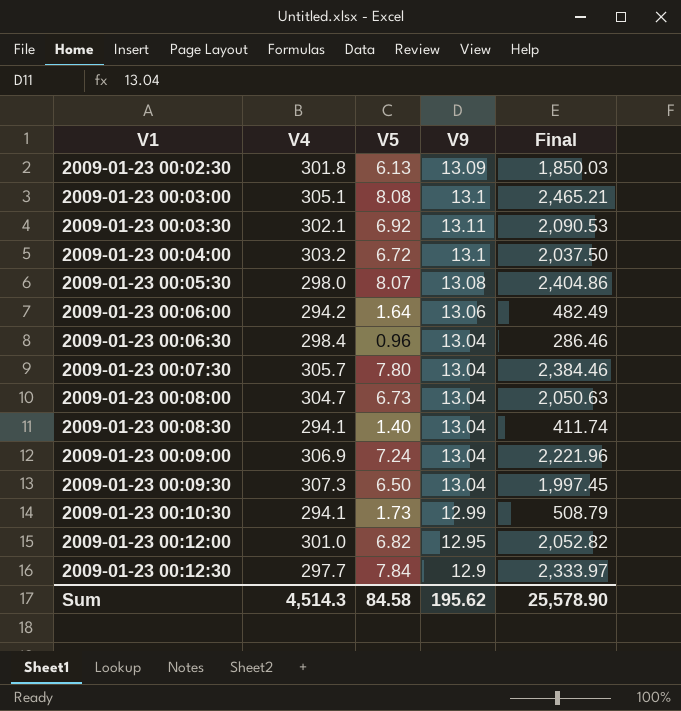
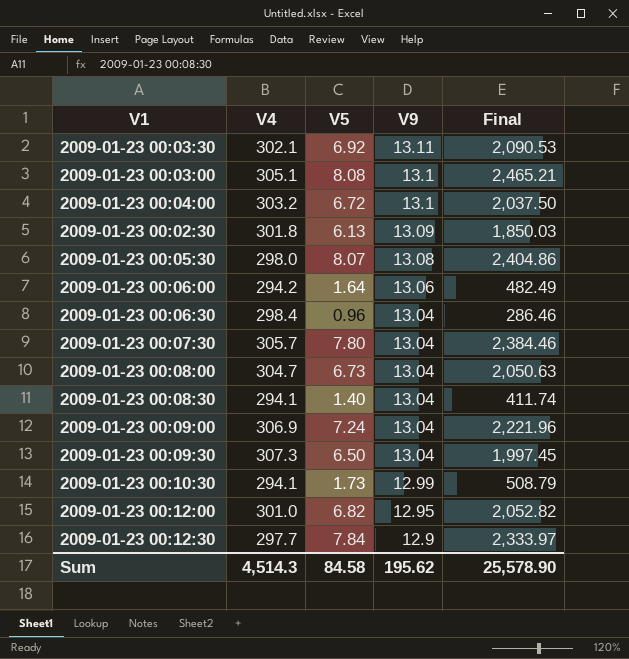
row order: V1 ascending -> V9 descending

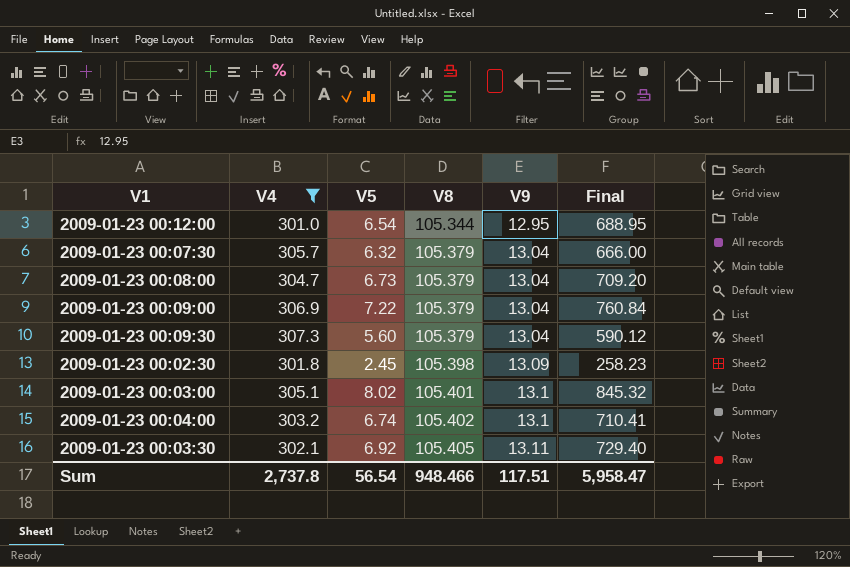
filter: none -> V4 >= 301.0
row order: V9 descending -> V8 ascending
column V8 | position: none -> 4
column Final | formula: [V4] * [V5] -> [V5] * [V8]
2009-01-23 00:12:00 | V5: 6.82 -> 6.54
2009-01-23 00:07:30 | V5: 7.80 -> 6.32
2009-01-23 00:09:00 | V5: 7.24 -> 7.22
2009-01-23 00:09:30 | V5: 6.50 -> 5.60
2009-01-23 00:02:30 | V5: 6.13 -> 2.45
2009-01-23 00:03:00 | V5: 8.08 -> 8.02
2009-01-23 00:04:00 | V5: 6.72 -> 6.74
Sum | V4: 4,514.3 -> 2,737.8
Sum | V5: 84.58 -> 56.54
Sum | V9: 195.62 -> 117.51
Sum | Final: 25,578.90 -> 5,958.47

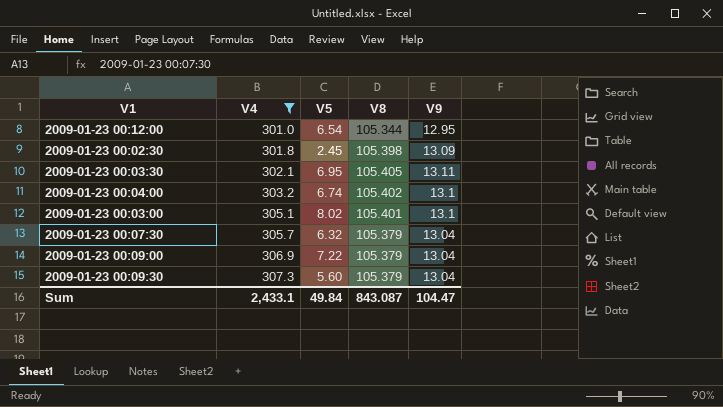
row order: V8 ascending -> V4 ascending
column Final | formula: [V5] * [V8] -> none
row 2009-01-23 00:08:00: 304.7 | 6.73 | 105.379 | 13.04 | 709.20 -> none
2009-01-23 00:03:30 | V5: 6.92 -> 6.95
Sum | V4: 2,737.8 -> 2,433.1
Sum | V5: 56.54 -> 49.84
Sum | V8: 948.466 -> 843.087
Sum | V9: 117.51 -> 104.47

